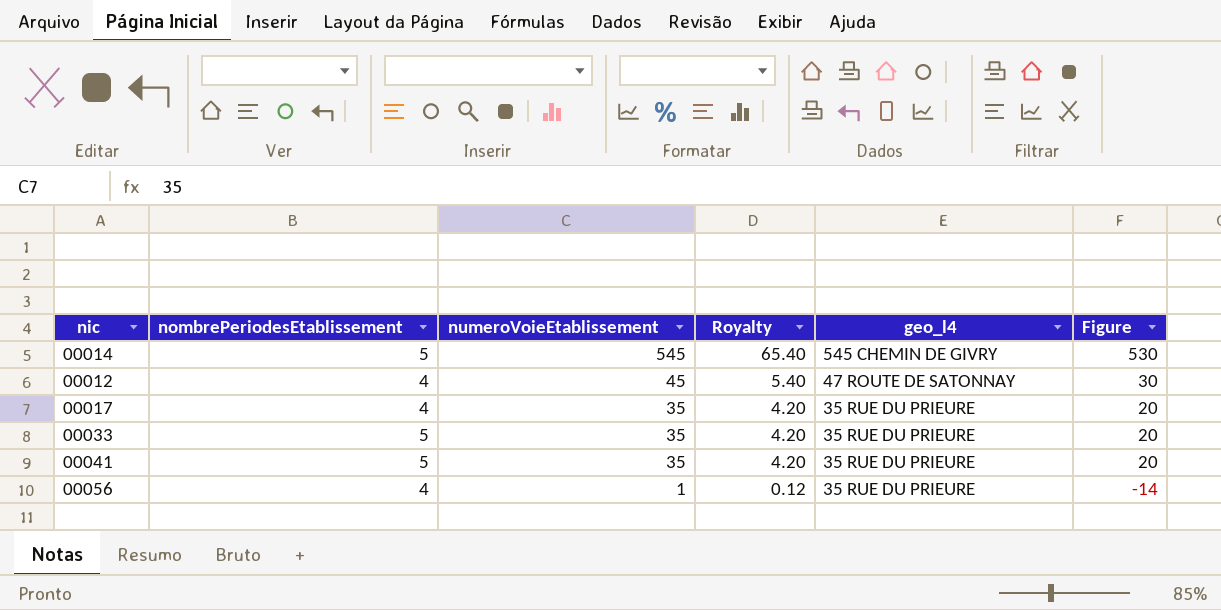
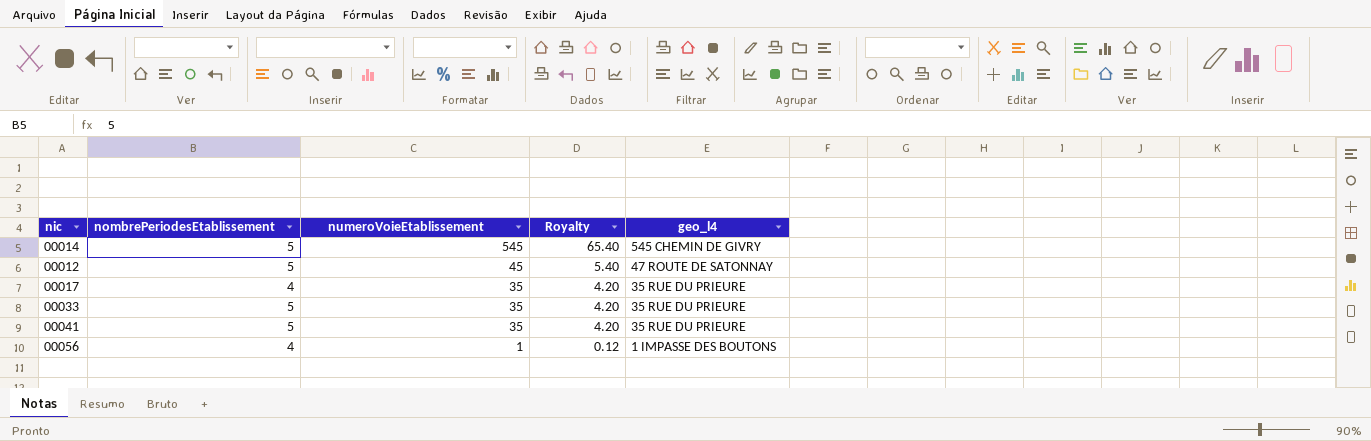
column Figure | formula: [numeroVoieEtablissement] - 15 -> none
00012 | nombrePeriodesEtablissement: 4 -> 5
00056 | geo_l4: 35 RUE DU PRIEURE -> 1 IMPASSE DES BOUTONS

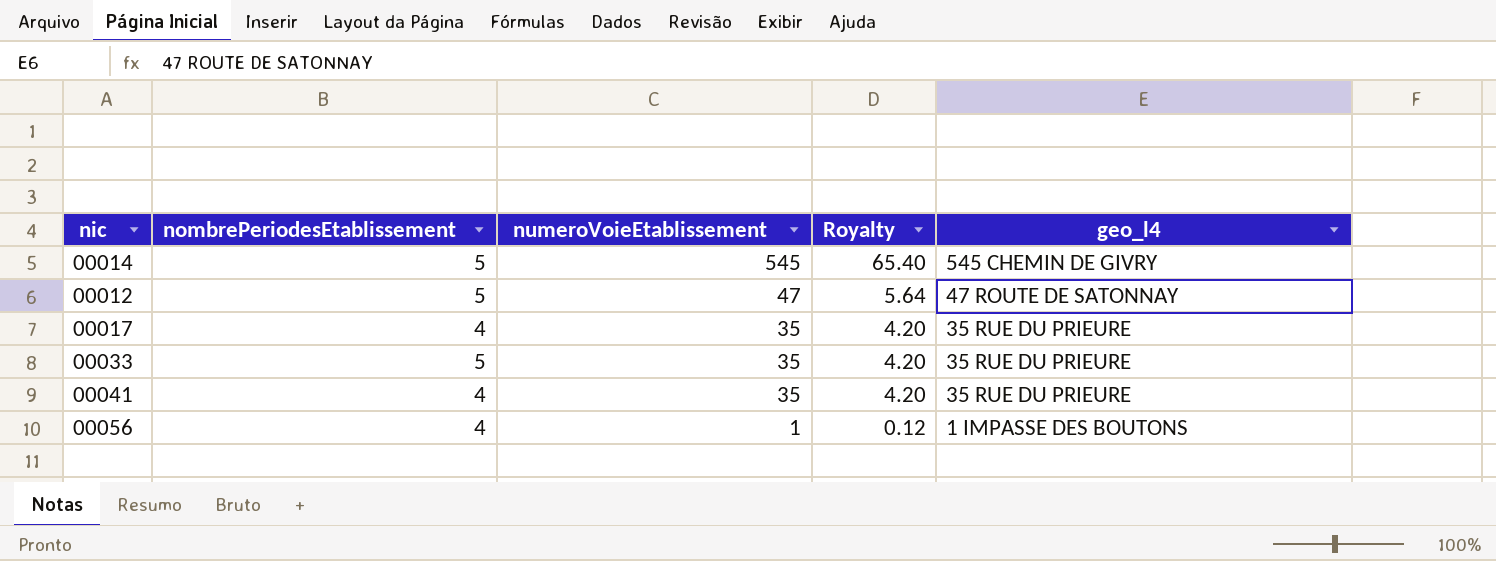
00012 | numeroVoieEtablissement: 45 -> 47
00012 | Royalty: 5.40 -> 5.64
00041 | nombrePeriodesEtablissement: 5 -> 4

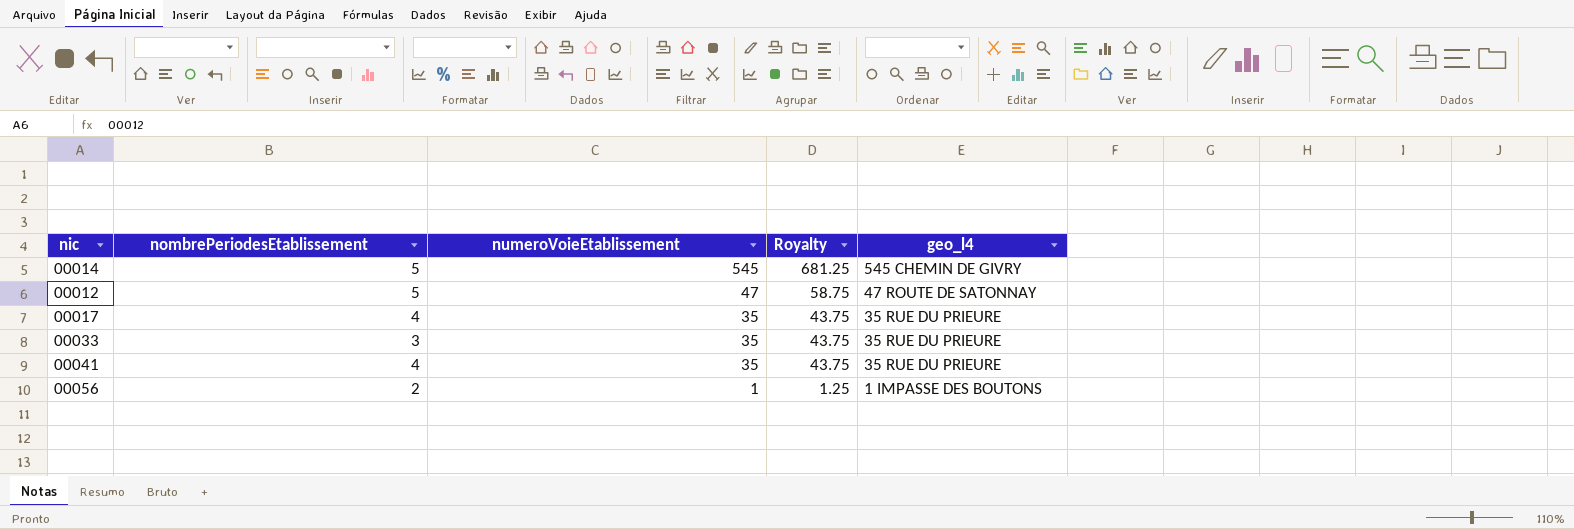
column Royalty | formula: [numeroVoieEtablissement] * 0.12 -> [numeroVoieEtablissement] * 1.25
00033 | nombrePeriodesEtablissement: 5 -> 3
00056 | nombrePeriodesEtablissement: 4 -> 2

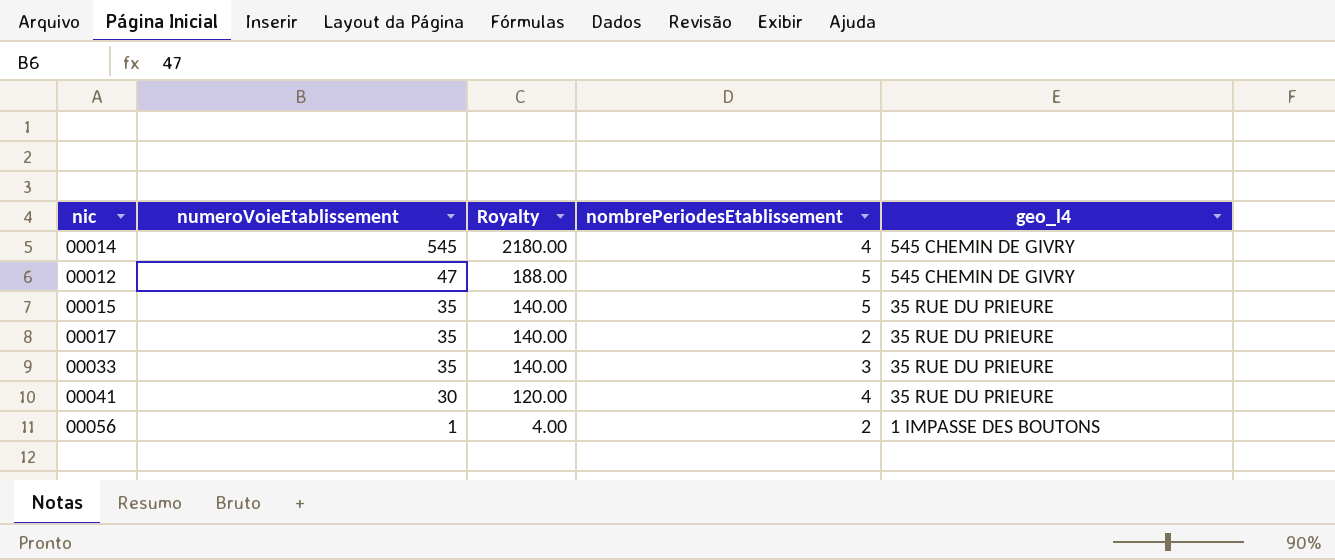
column Royalty | formula: [numeroVoieEtablissement] * 1.25 -> [numeroVoieEtablissement] * 4
column nombrePeriodesEtablissement | position: 2 -> 4
00014 | nombrePeriodesEtablissement: 5 -> 4
00012 | geo_l4: 47 ROUTE DE SATONNAY -> 545 CHEMIN DE GIVRY
row 00015: none -> 35 | 140.00 | 5 | 35 RUE DU PRIEURE
00017 | nombrePeriodesEtablissement: 4 -> 2
00041 | numeroVoieEtablissement: 35 -> 30

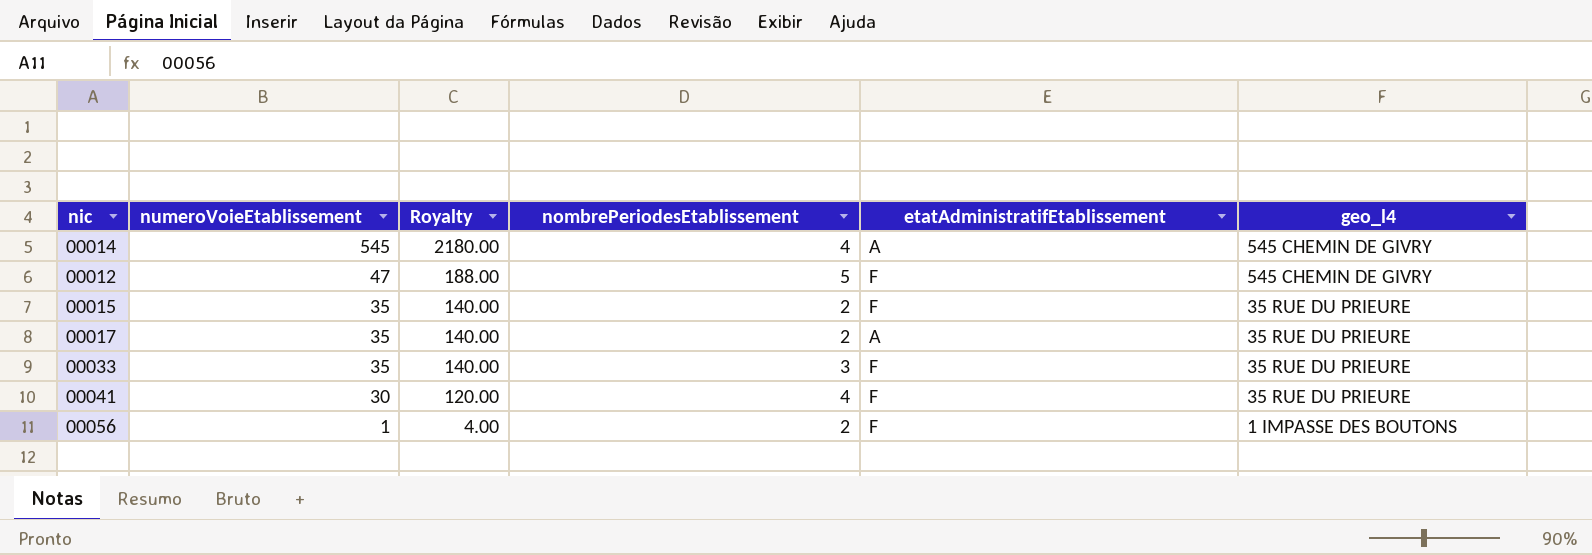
column etatAdministratifEtablissement | position: none -> 5
00015 | nombrePeriodesEtablissement: 5 -> 2

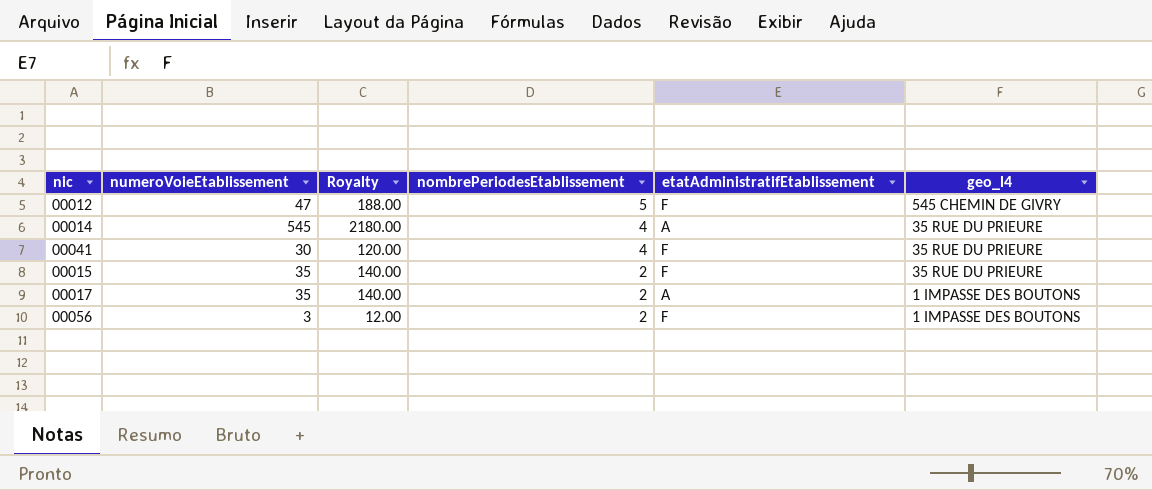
row order: numeroVoieEtablissement descending -> nombrePeriodesEtablissement descending
row 00033: 35 | 140.00 | 3 | F | 35 RUE DU PRIEURE -> none
00014 | geo_l4: 545 CHEMIN DE GIVRY -> 35 RUE DU PRIEURE
00017 | geo_l4: 35 RUE DU PRIEURE -> 1 IMPASSE DES BOUTONS
00056 | numeroVoieEtablissement: 1 -> 3
00056 | Royalty: 4.00 -> 12.00

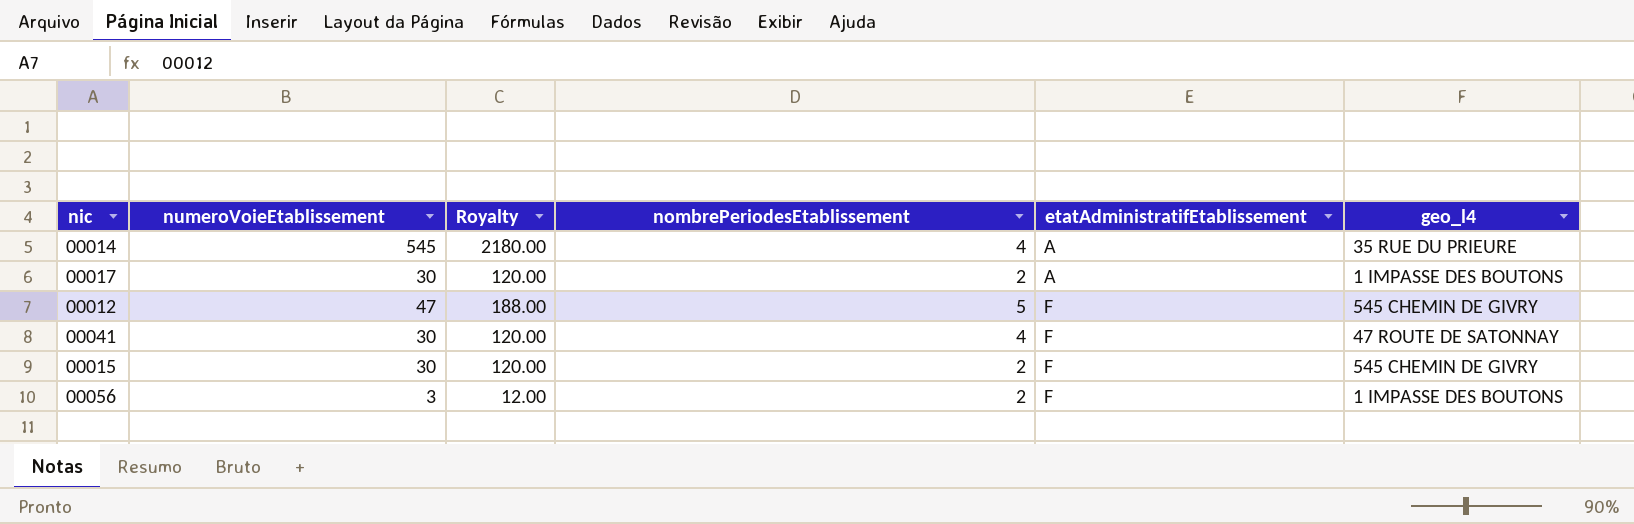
row order: nombrePeriodesEtablissement descending -> etatAdministratifEtablissement ascending
00017 | numeroVoieEtablissement: 35 -> 30
00017 | Royalty: 140.00 -> 120.00
00041 | geo_l4: 35 RUE DU PRIEURE -> 47 ROUTE DE SATONNAY
00015 | numeroVoieEtablissement: 35 -> 30
00015 | Royalty: 140.00 -> 120.00
00015 | geo_l4: 35 RUE DU PRIEURE -> 545 CHEMIN DE GIVRY

